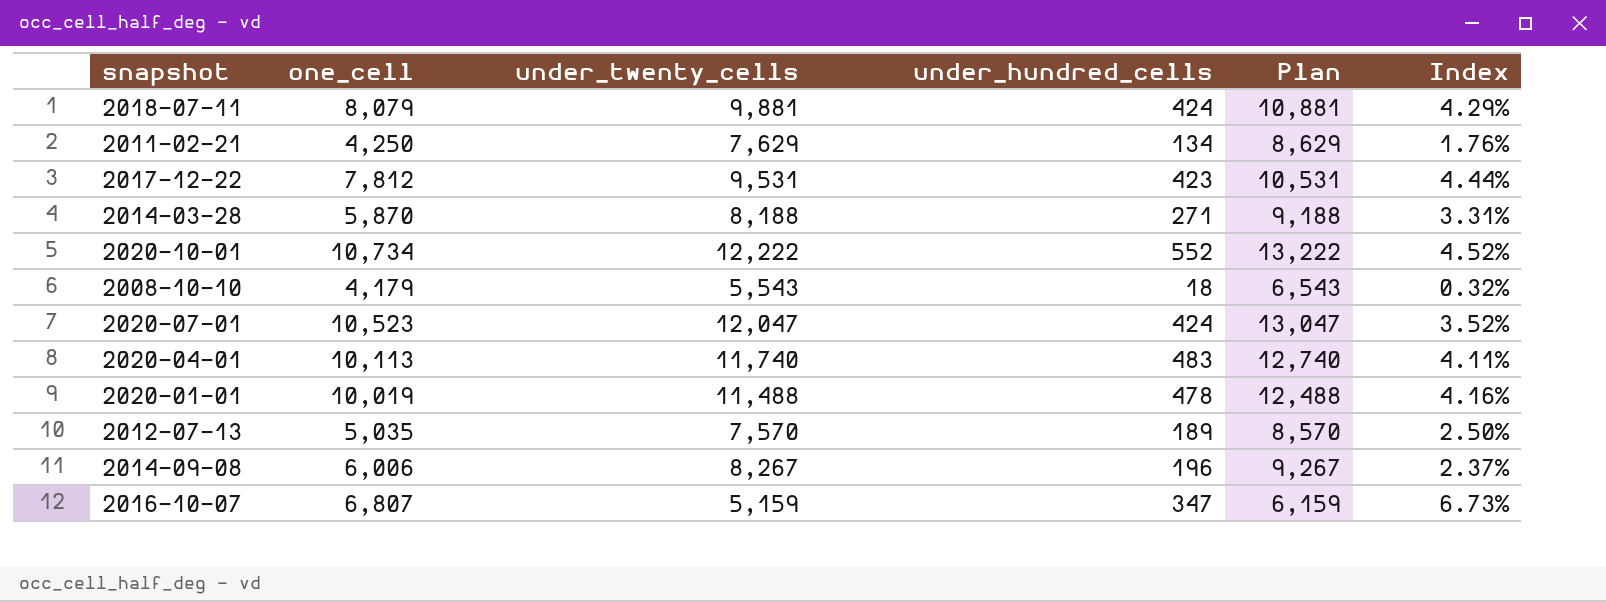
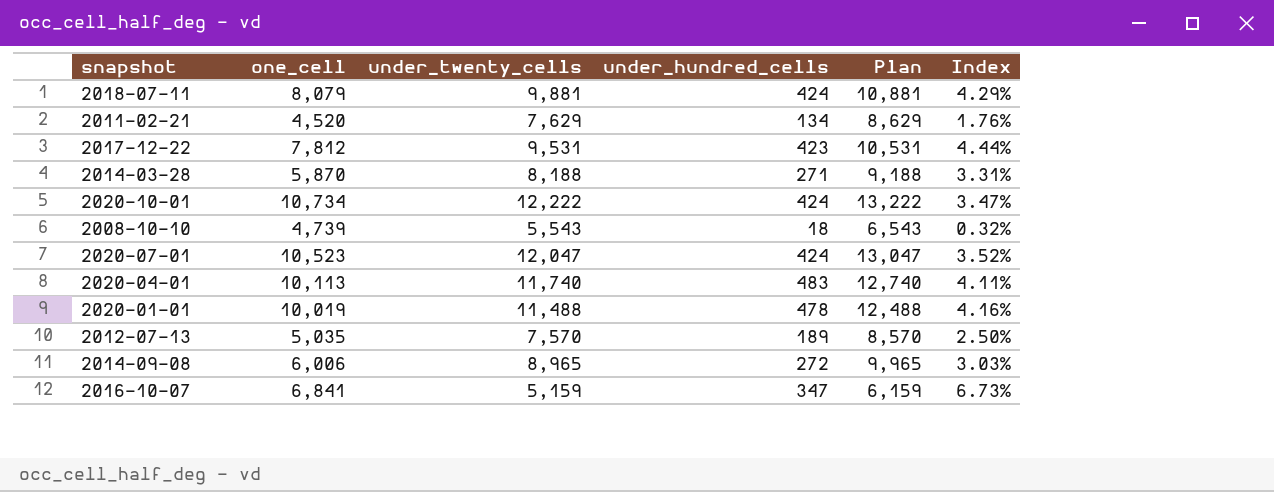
2011-02-21 | one_cell: 4,250 -> 4,520
2020-10-01 | under_hundred_cells: 552 -> 424
2020-10-01 | Index: 4.52% -> 3.47%
2008-10-10 | one_cell: 4,179 -> 4,739
2014-09-08 | under_twenty_cells: 8,267 -> 8,965
2014-09-08 | under_hundred_cells: 196 -> 272
2014-09-08 | Plan: 9,267 -> 9,965
2014-09-08 | Index: 2.37% -> 3.03%
2016-10-07 | one_cell: 6,807 -> 6,841

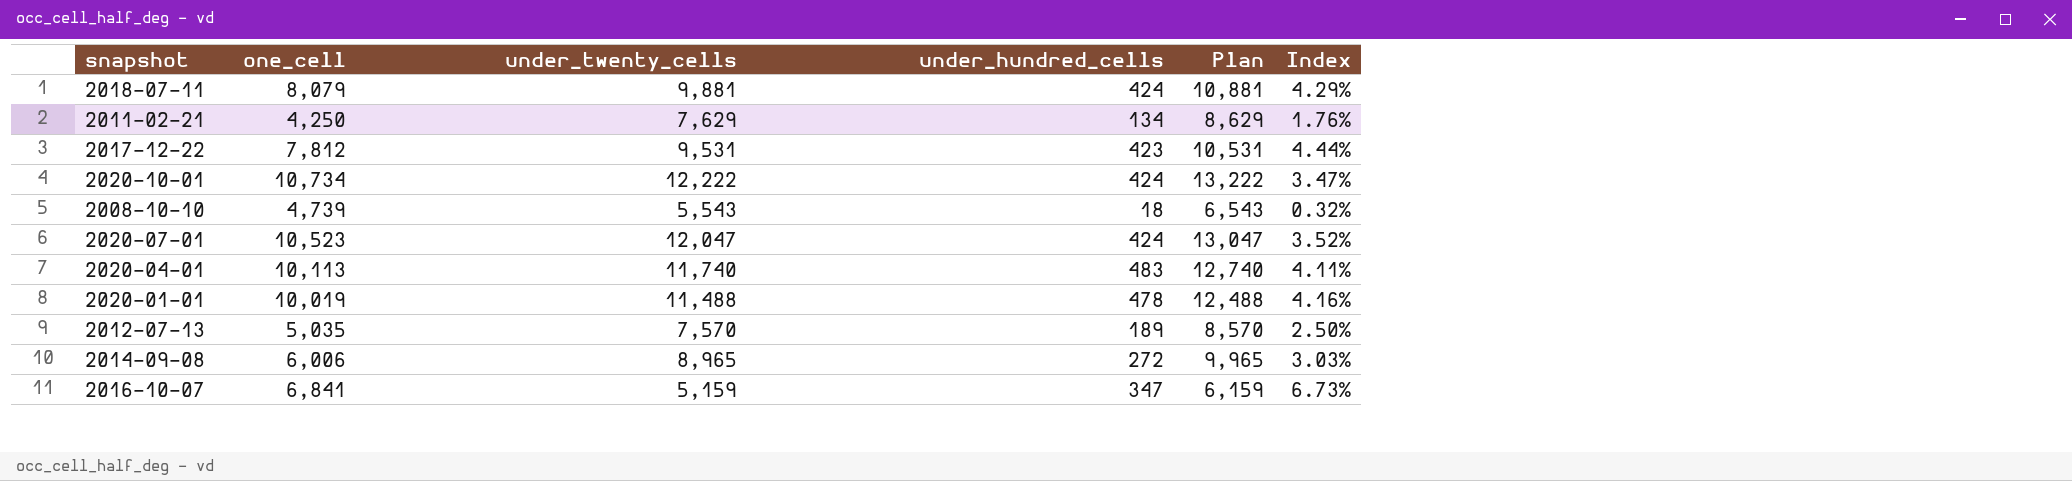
row 2014-03-28: 5,870 | 8,188 | 271 | 9,188 | 3.31% -> none
2011-02-21 | one_cell: 4,520 -> 4,250

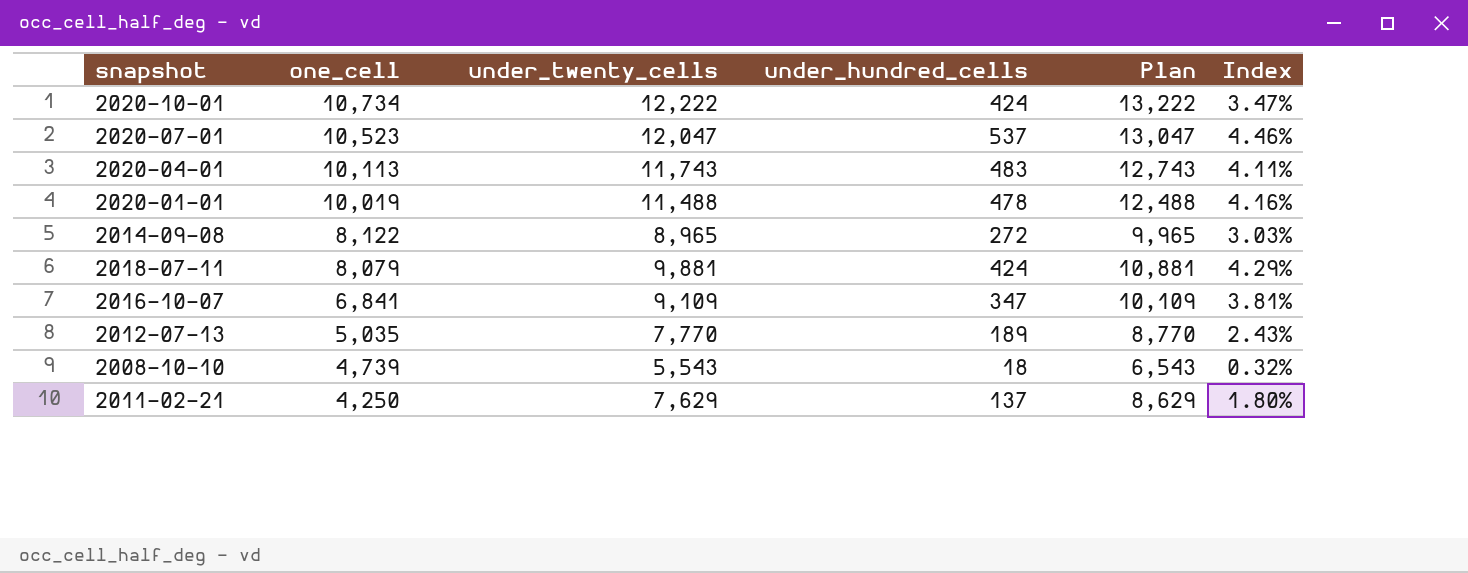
row order: none -> one_cell descending
row 2017-12-22: 7,812 | 9,531 | 423 | 10,531 | 4.44% -> none
2020-07-01 | under_hundred_cells: 424 -> 537
2020-07-01 | Index: 3.52% -> 4.46%
2020-04-01 | under_twenty_cells: 11,740 -> 11,743
2020-04-01 | Plan: 12,740 -> 12,743
2014-09-08 | one_cell: 6,006 -> 8,122
2016-10-07 | under_twenty_cells: 5,159 -> 9,109
2016-10-07 | Plan: 6,159 -> 10,109
2016-10-07 | Index: 6.73% -> 3.81%
2012-07-13 | under_twenty_cells: 7,570 -> 7,770
2012-07-13 | Plan: 8,570 -> 8,770
2012-07-13 | Index: 2.50% -> 2.43%
2011-02-21 | under_hundred_cells: 134 -> 137
2011-02-21 | Index: 1.76% -> 1.80%

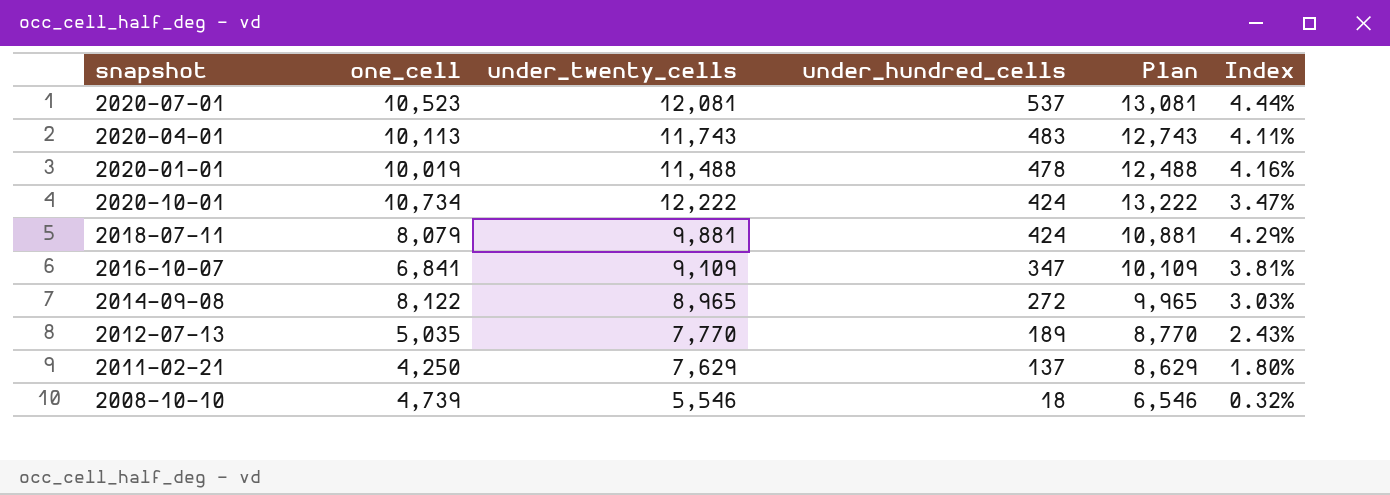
row order: one_cell descending -> under_hundred_cells descending
2020-07-01 | under_twenty_cells: 12,047 -> 12,081
2020-07-01 | Plan: 13,047 -> 13,081
2020-07-01 | Index: 4.46% -> 4.44%
2008-10-10 | under_twenty_cells: 5,543 -> 5,546
2008-10-10 | Plan: 6,543 -> 6,546

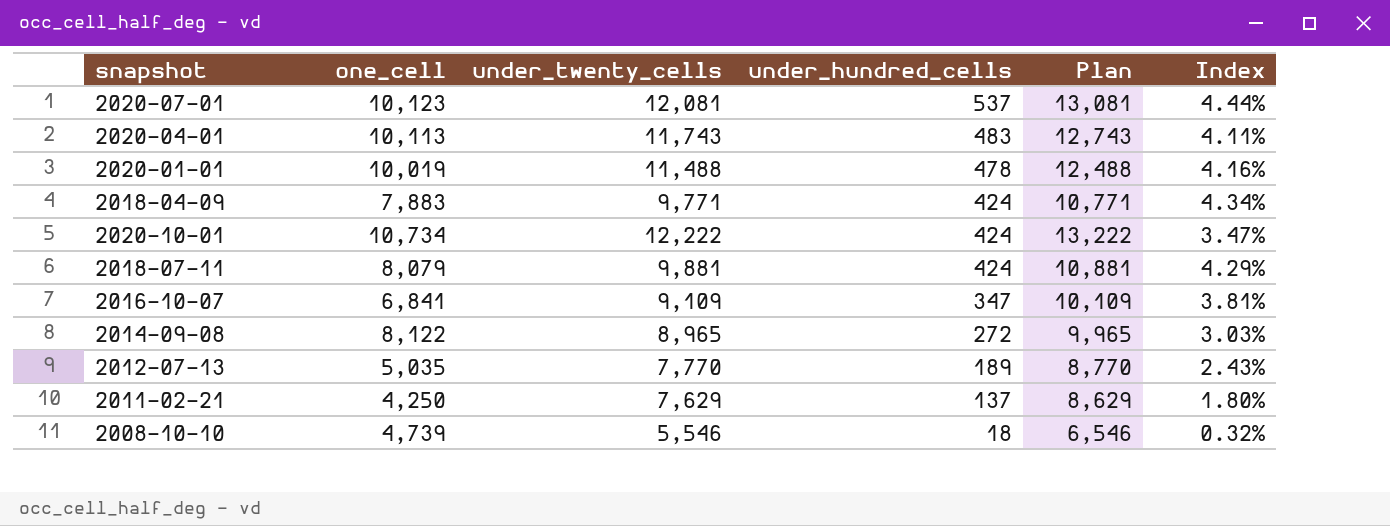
2020-07-01 | one_cell: 10,523 -> 10,123
row 2018-04-09: none -> 7,883 | 9,771 | 424 | 10,771 | 4.34%

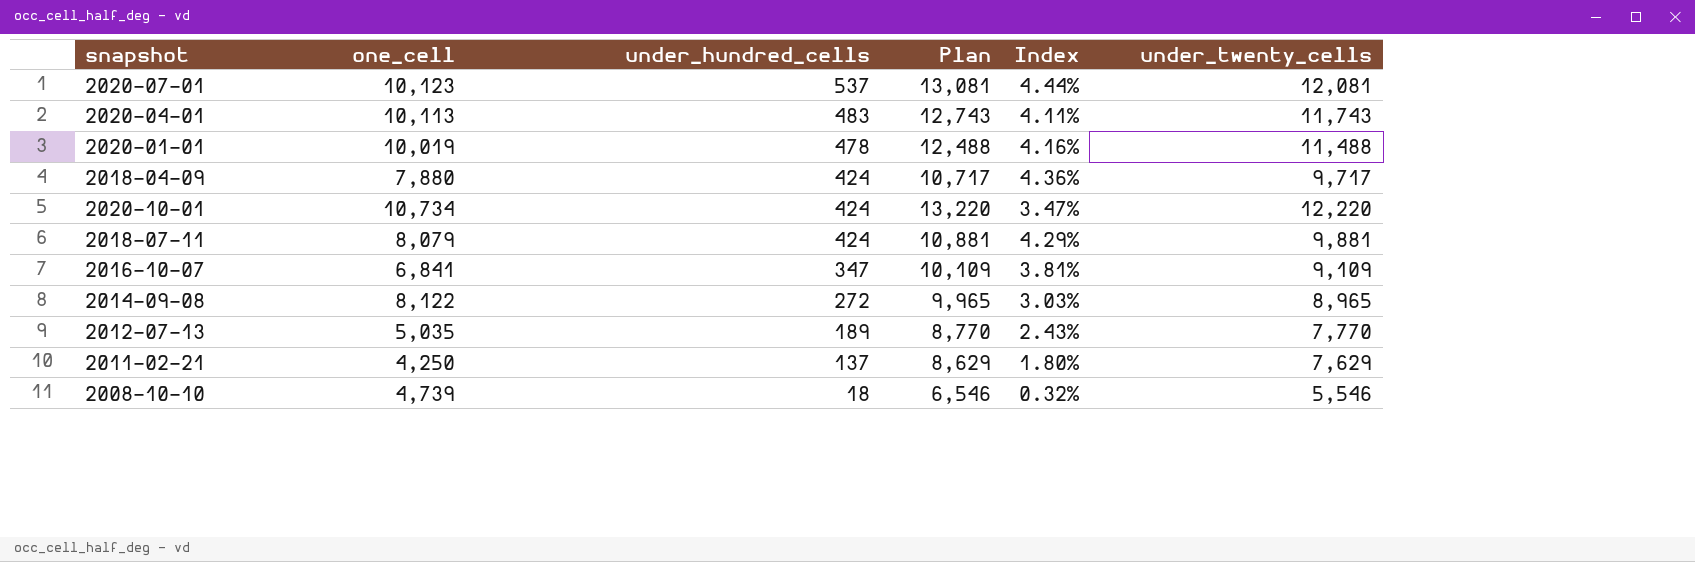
column under_twenty_cells | position: 3 -> 6
2018-04-09 | one_cell: 7,883 -> 7,880
2018-04-09 | Plan: 10,771 -> 10,717
2018-04-09 | Index: 4.34% -> 4.36%
2018-04-09 | under_twenty_cells: 9,771 -> 9,717
2020-10-01 | Plan: 13,222 -> 13,220
2020-10-01 | under_twenty_cells: 12,222 -> 12,220

